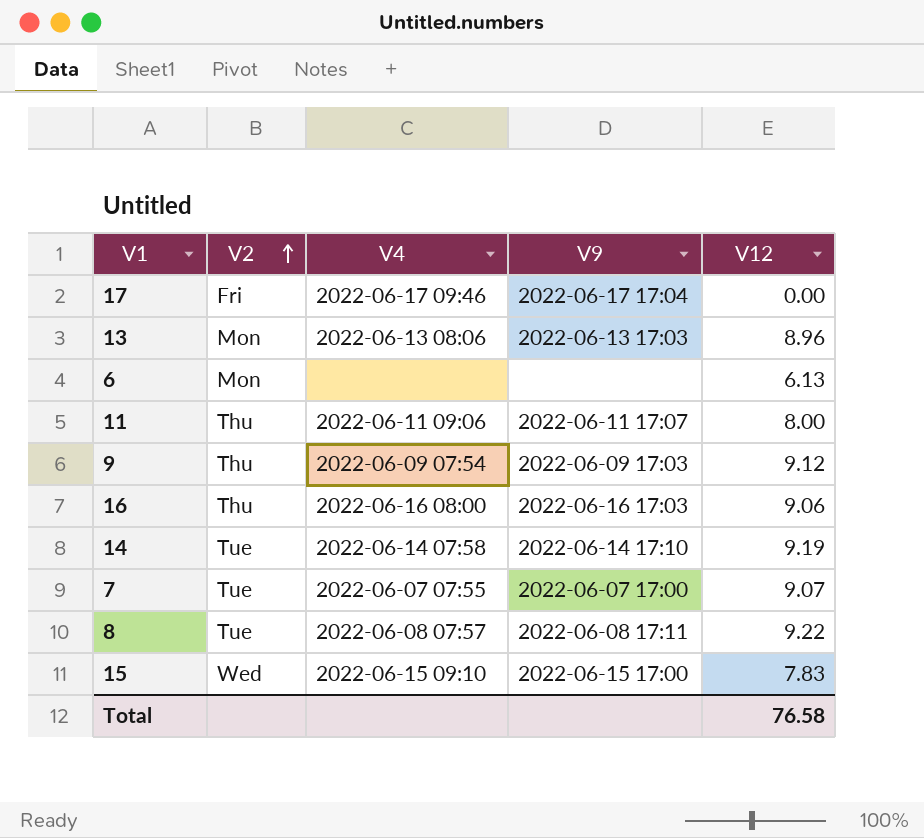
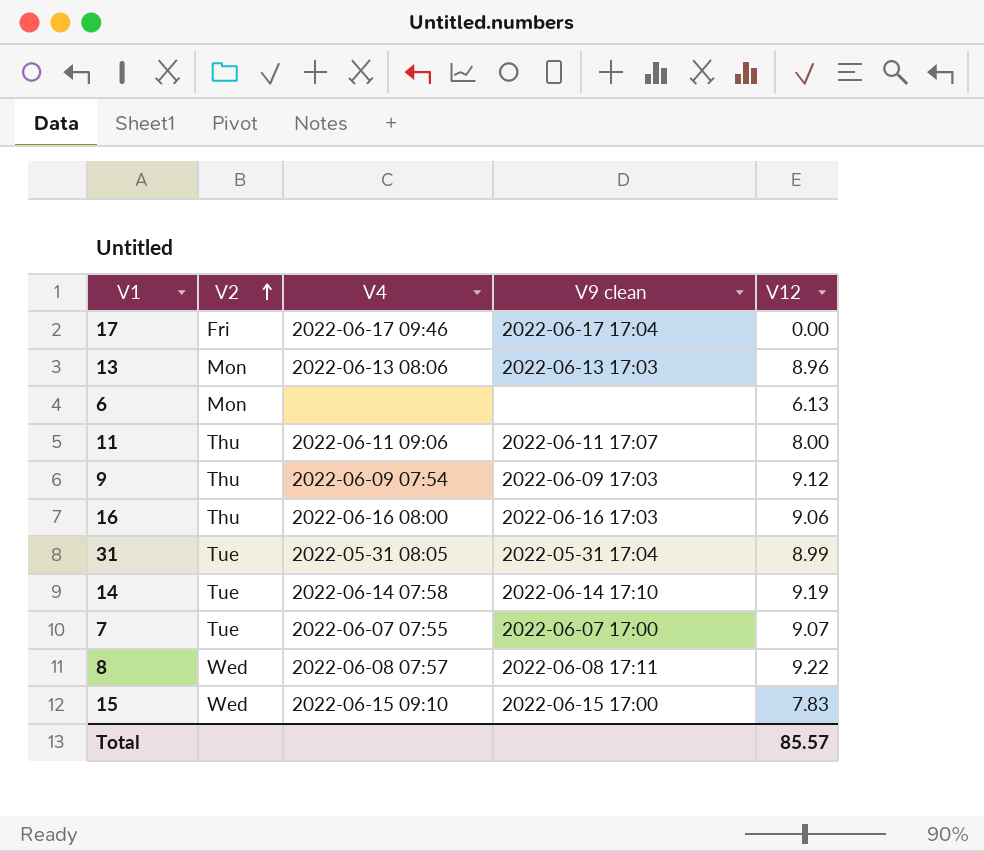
column name: V9 -> V9 clean
row 31: none -> Tue | 2022-05-31 08:05 | 2022-05-31 17:04 | 8.99
8 | V2: Tue -> Wed
Total | V12: 76.58 -> 85.57

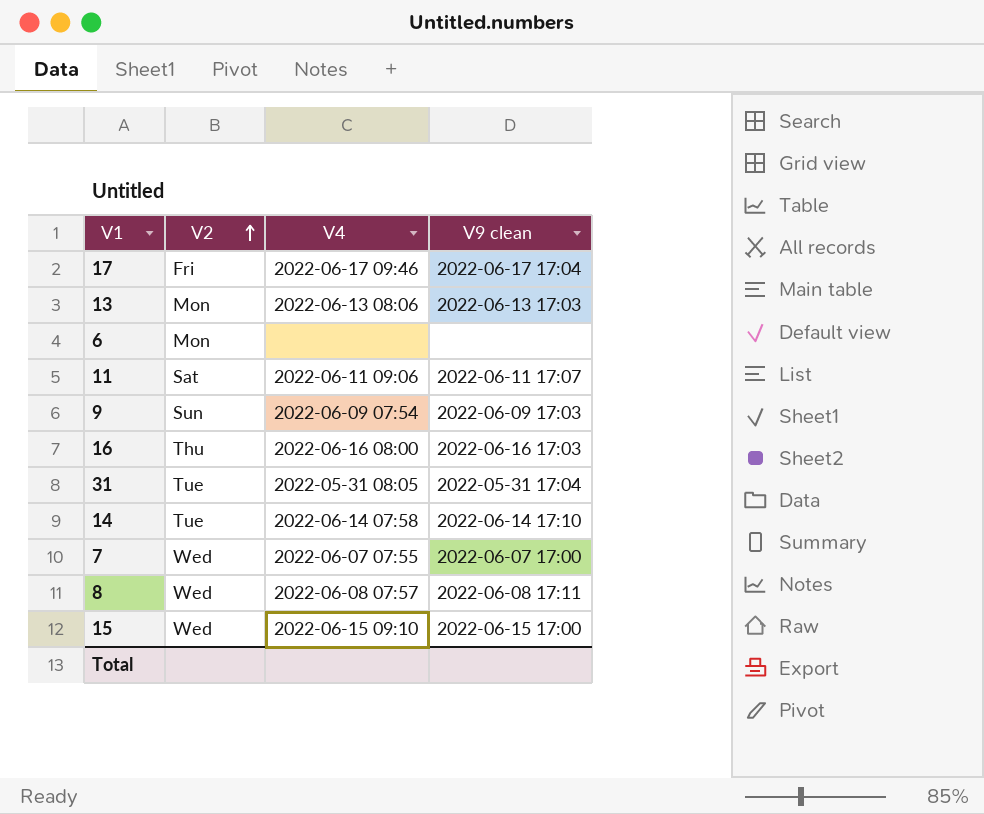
column V12 | position: 5 -> none
11 | V2: Thu -> Sat
9 | V2: Thu -> Sun
7 | V2: Tue -> Wed

